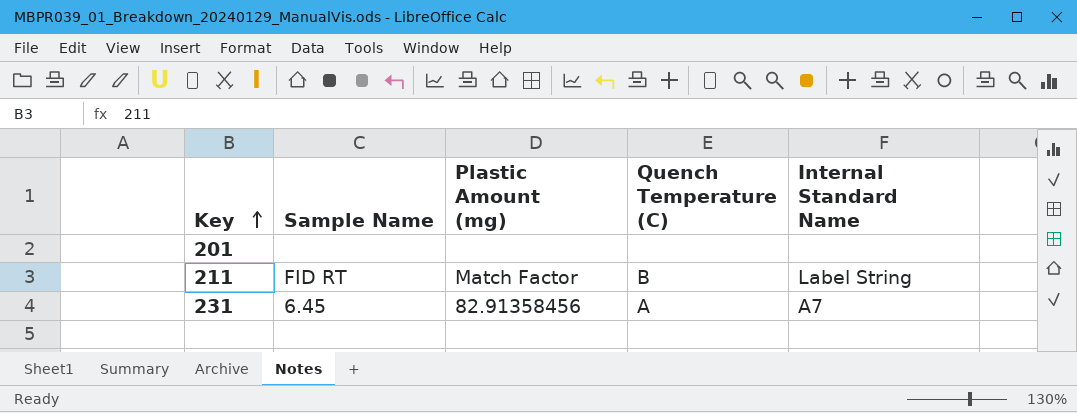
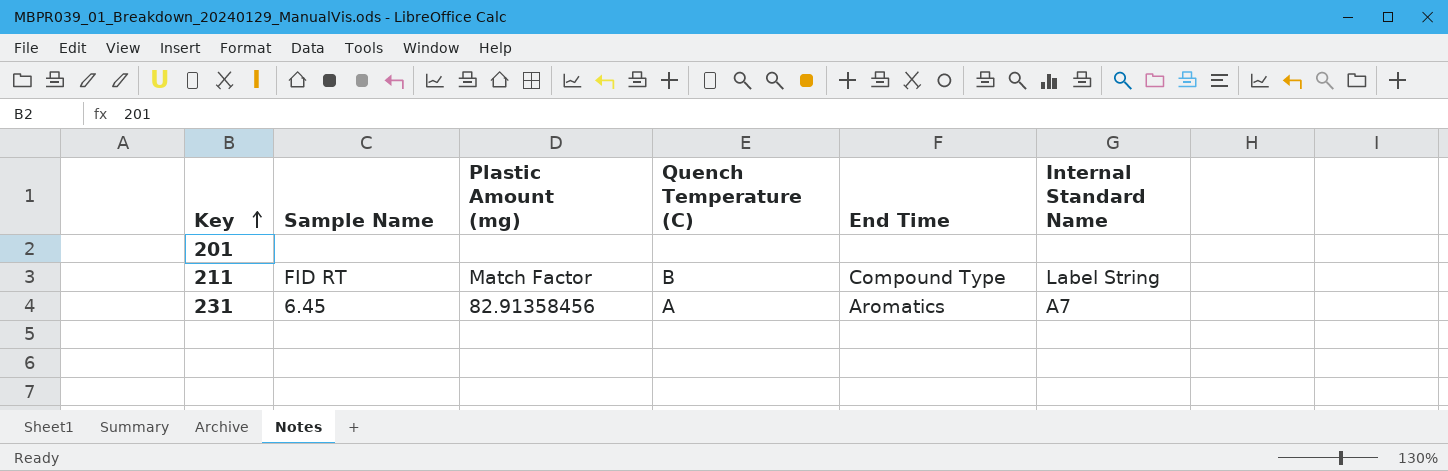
column End Time | position: none -> 5

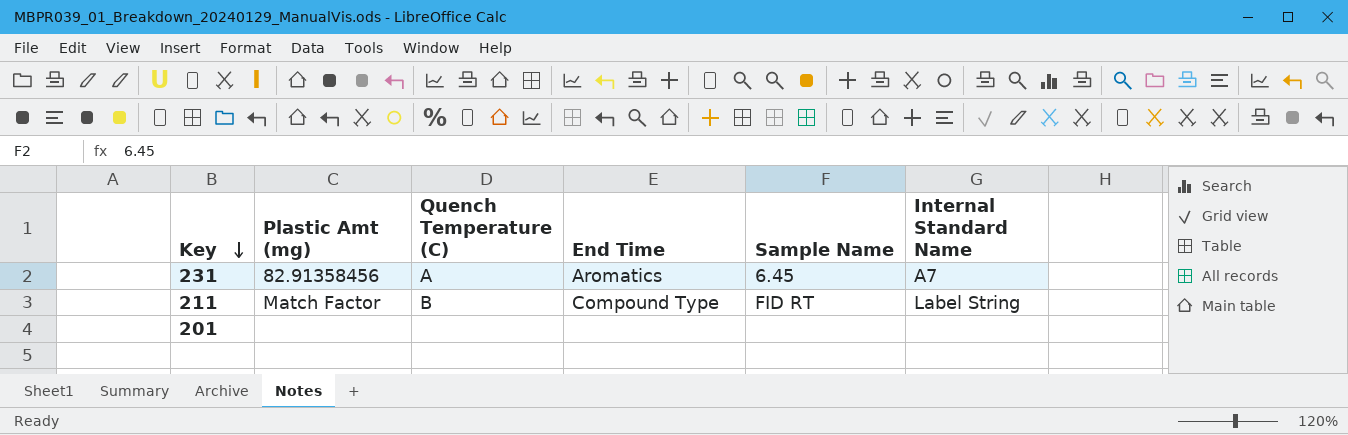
row order: Key ascending -> Key descending
column name: Plastic Amount (mg) -> Plastic Amt (mg)
column Sample Name | position: 2 -> 5

